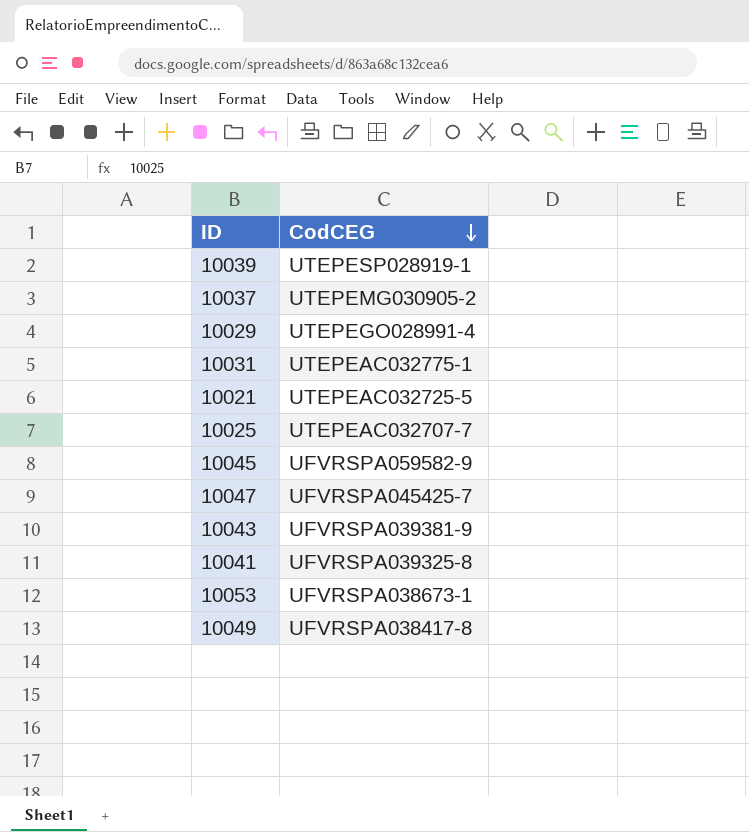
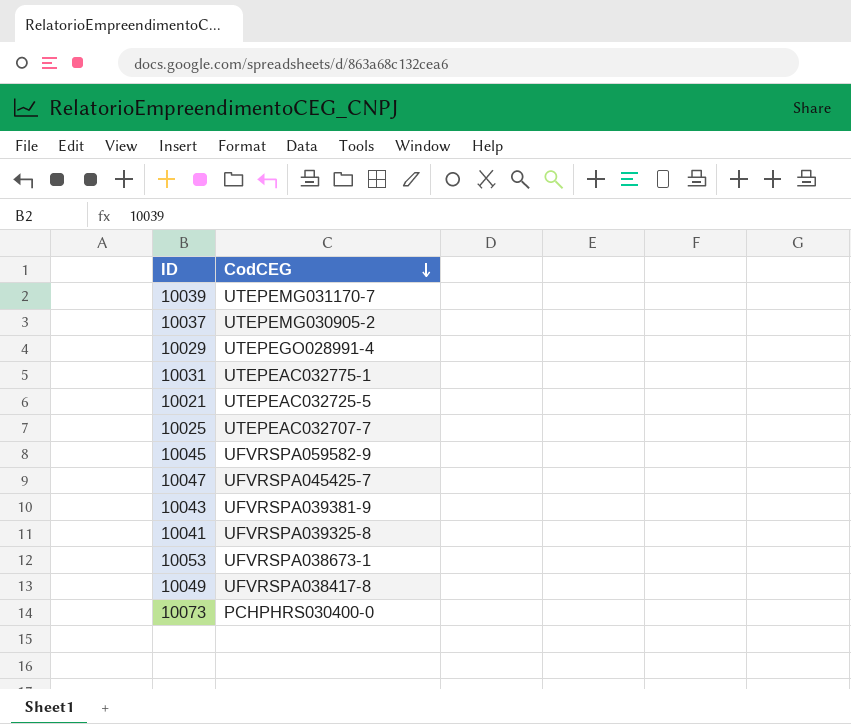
10039 | CodCEG: UTEPESP028919-1 -> UTEPEMG031170-7
row 10073: none -> PCHPHRS030400-0

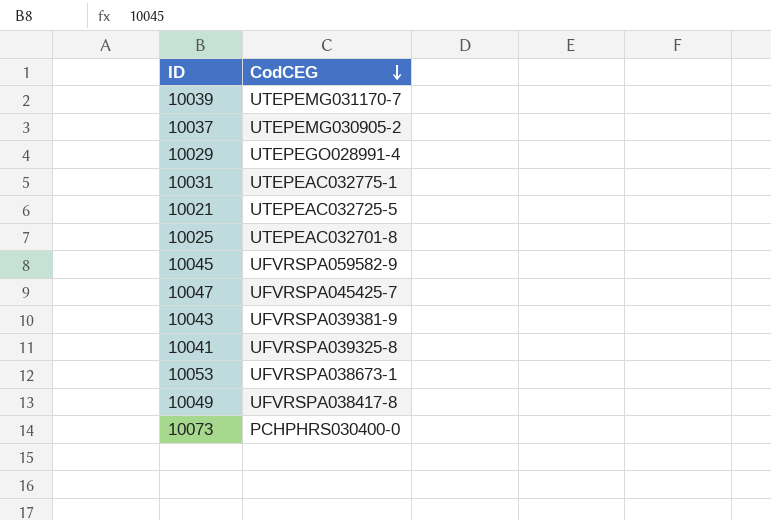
10025 | CodCEG: UTEPEAC032707-7 -> UTEPEAC032701-8

